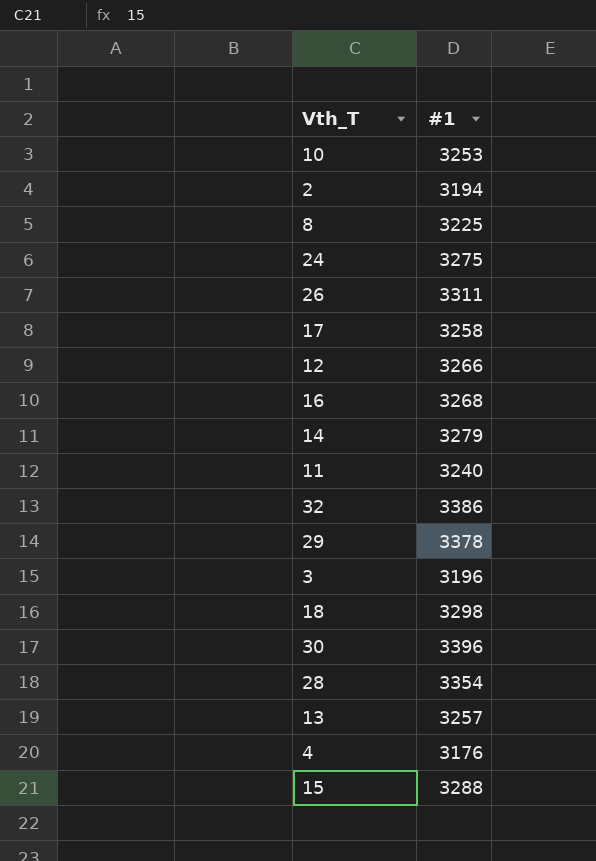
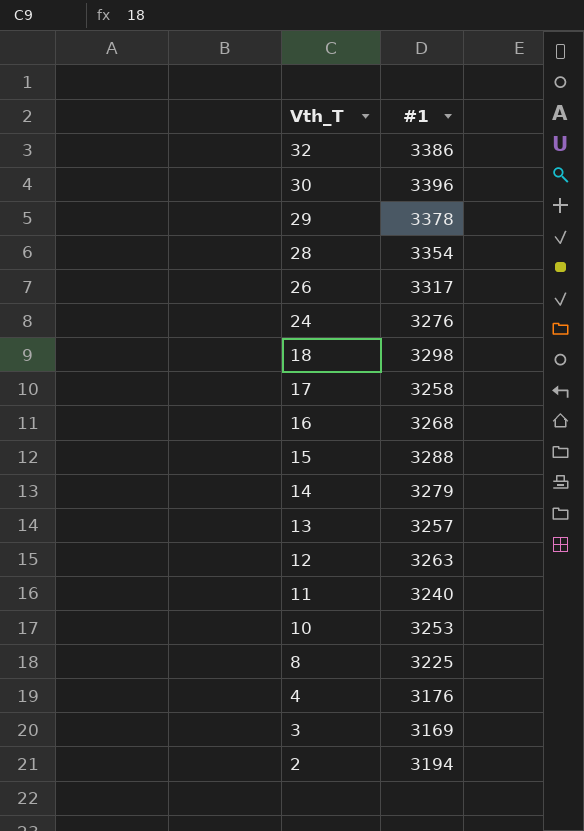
row order: none -> Vth_T descending
26 | #1: 3311 -> 3317
24 | #1: 3275 -> 3276
12 | #1: 3266 -> 3263
3 | #1: 3196 -> 3169

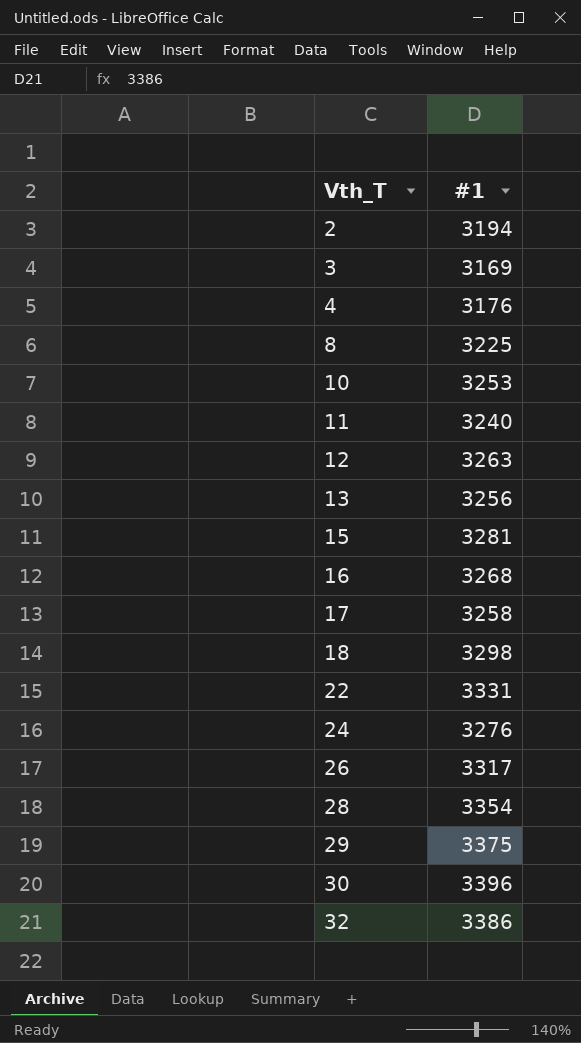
row order: Vth_T descending -> Vth_T ascending
row 14: 3279 -> none
13 | #1: 3257 -> 3256
15 | #1: 3288 -> 3281
row 22: none -> 3331
29 | #1: 3378 -> 3375

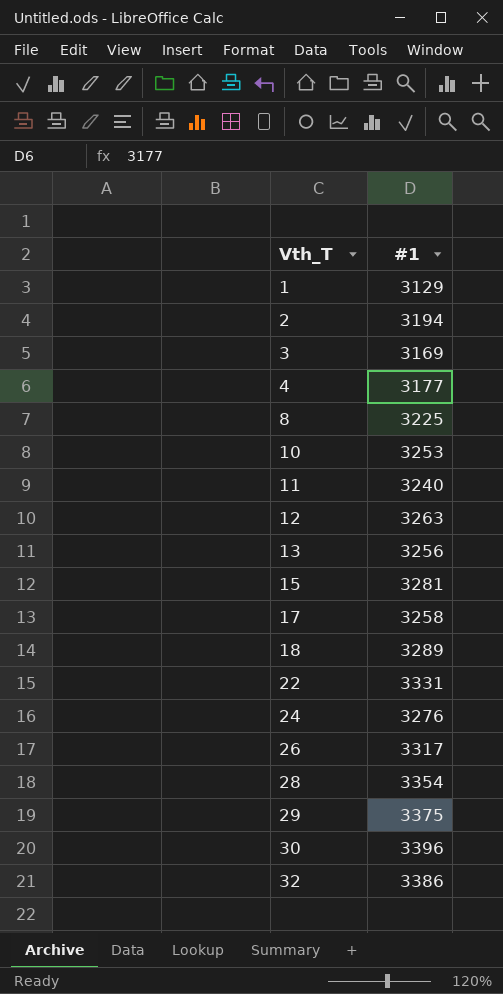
row 16: 3268 -> none
row 1: none -> 3129
4 | #1: 3176 -> 3177
18 | #1: 3298 -> 3289

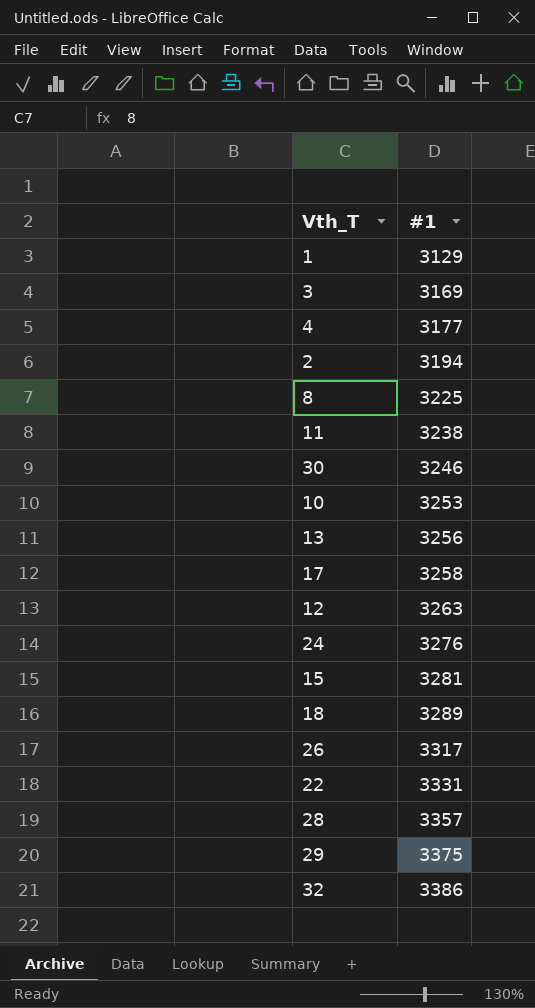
row order: Vth_T ascending -> #1 ascending
11 | #1: 3240 -> 3238
30 | #1: 3396 -> 3246
28 | #1: 3354 -> 3357

